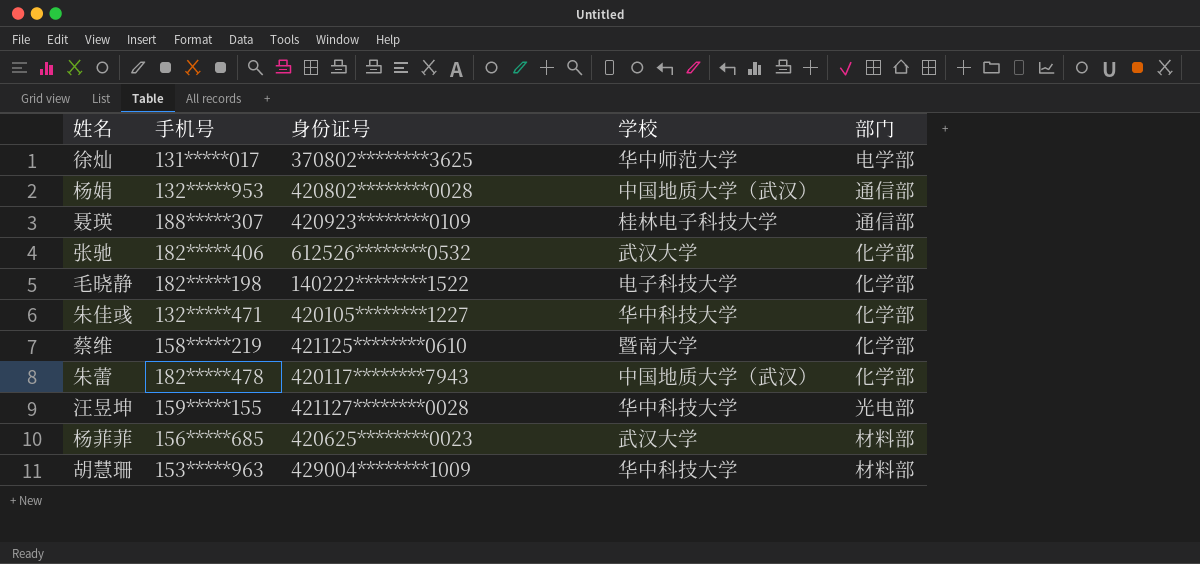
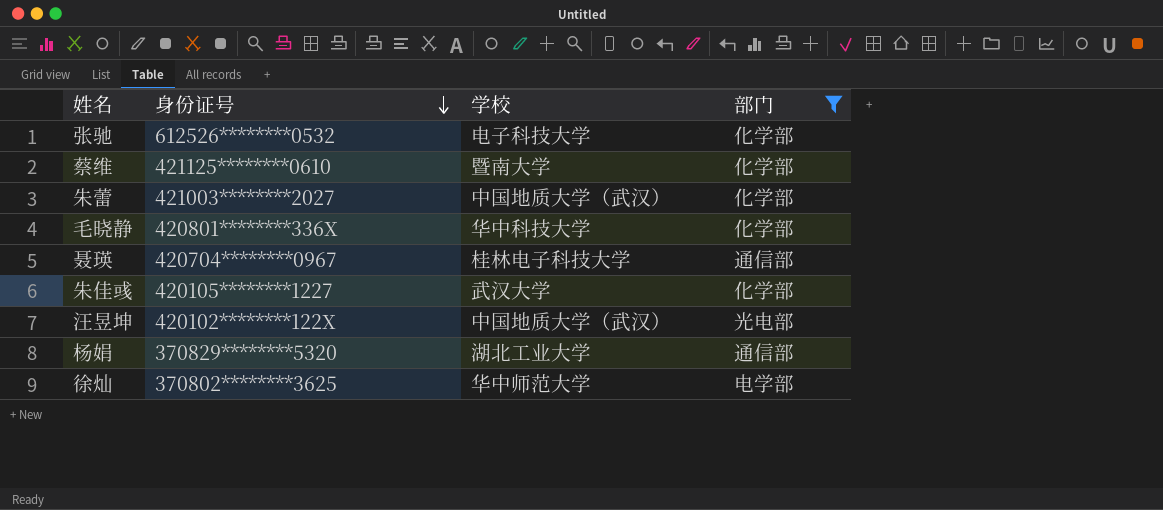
filter: none -> 部门 != 材料部
row order: none -> 身份证号 descending
column 手机号 | position: 2 -> none
张驰 | 学校: 武汉大学 -> 电子科技大学
朱蕾 | 身份证号: 420117********7943 -> 421003********2027
毛晓静 | 身份证号: 140222********1522 -> 420801********336X
毛晓静 | 学校: 电子科技大学 -> 华中科技大学
聂瑛 | 身份证号: 420923********0109 -> 420704********0967
朱佳彧 | 学校: 华中科技大学 -> 武汉大学
汪昱坤 | 身份证号: 421127********0028 -> 420102********122X
汪昱坤 | 学校: 华中科技大学 -> 中国地质大学（武汉）
杨娟 | 身份证号: 420802********0028 -> 370829********5320
杨娟 | 学校: 中国地质大学（武汉） -> 湖北工业大学

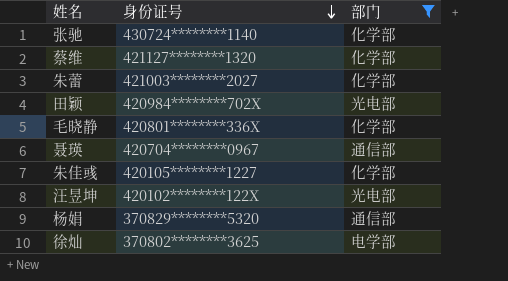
column 学校 | position: 3 -> none
张驰 | 身份证号: 612526********0532 -> 430724********1140
蔡维 | 身份证号: 421125********0610 -> 421127********1320
row 田颖: none -> 420984********702X | 光电部

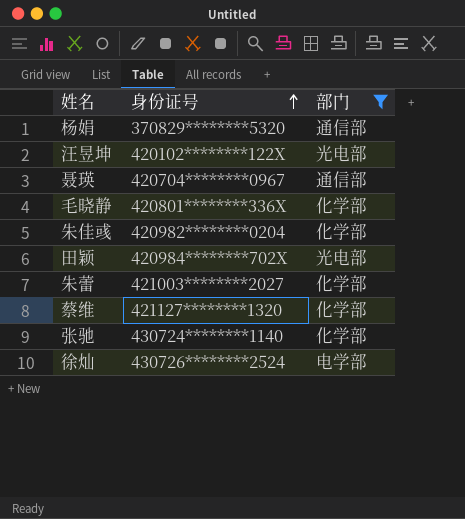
row order: 身份证号 descending -> 身份证号 ascending
朱佳彧 | 身份证号: 420105********1227 -> 420982********0204
徐灿 | 身份证号: 370802********3625 -> 430726********2524

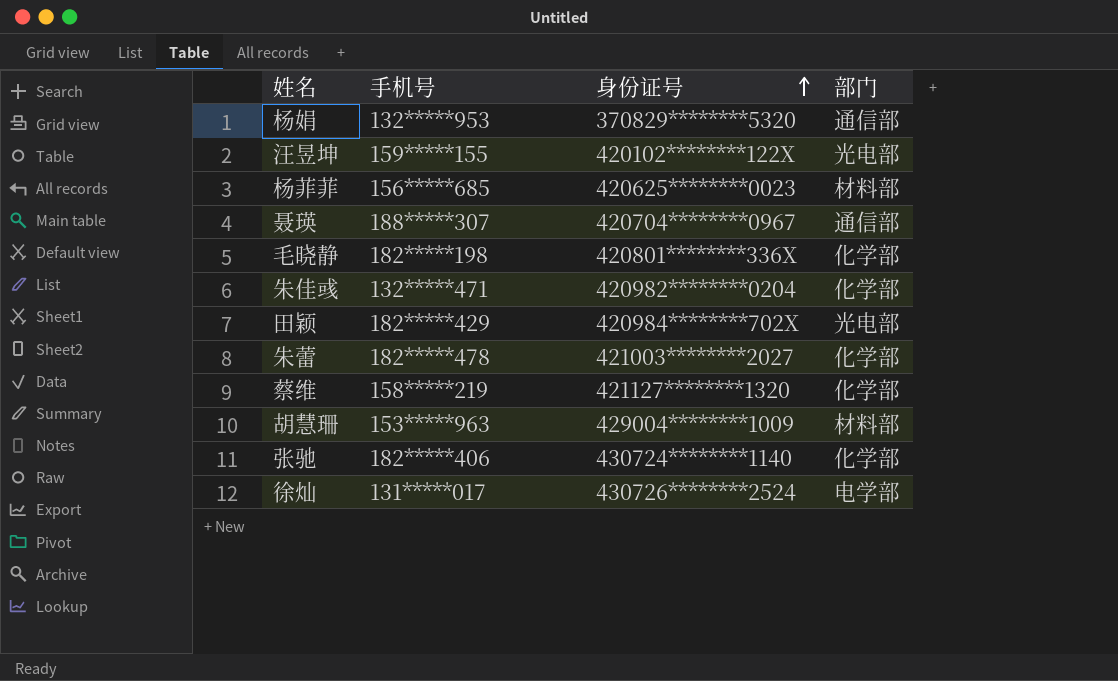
filter: 部门 != 材料部 -> none
column 手机号 | position: none -> 2

